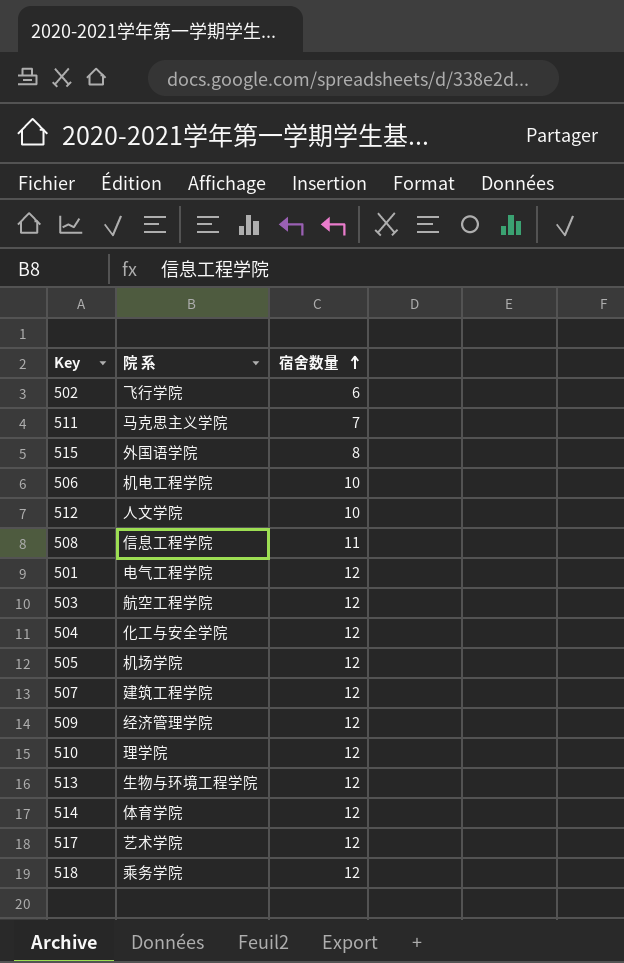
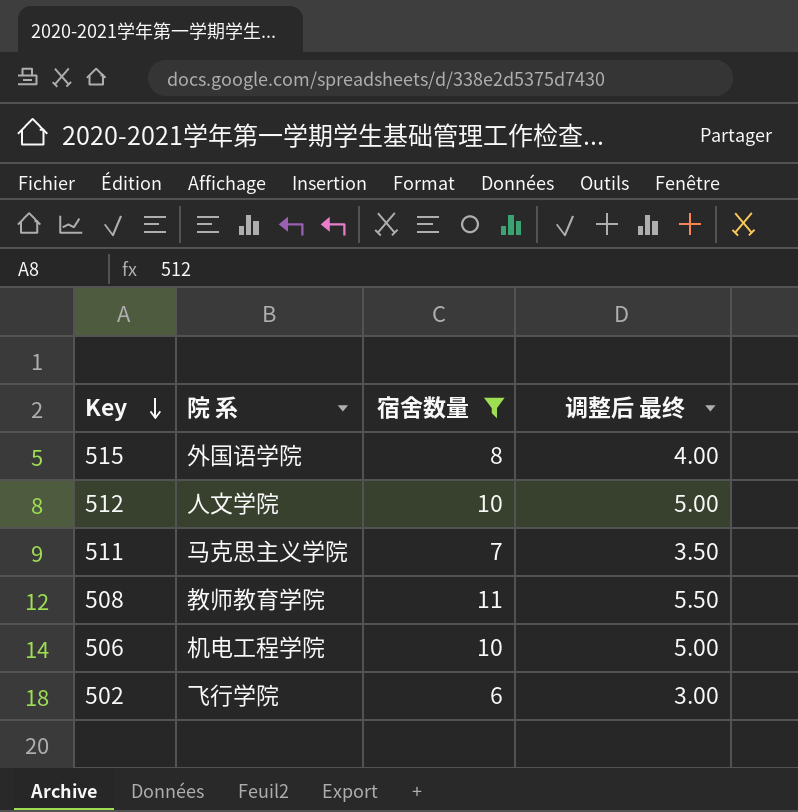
filter: none -> 宿舍数量 != 12
row order: 宿舍数量 ascending -> Key descending
column 调整后 最终 | formula: none -> [宿舍数量] * 0.5
508 | 院 系: 信息工程学院 -> 教师教育学院

